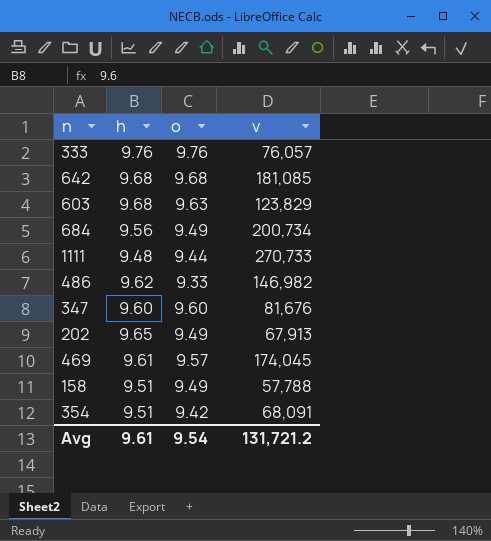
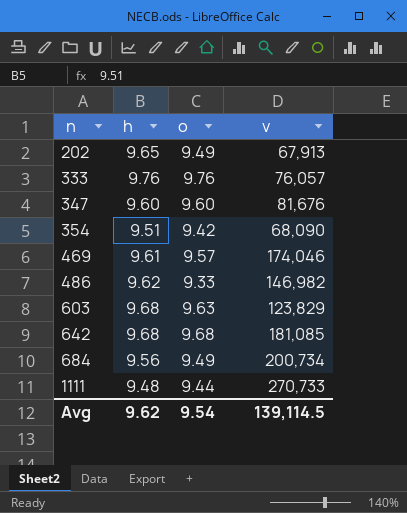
row order: none -> n ascending
row 158: 9.51 | 9.49 | 57,788 -> none
354 | v: 68,091 -> 68,090
469 | v: 174,045 -> 174,046
Avg | h: 9.61 -> 9.62
Avg | v: 131,721.2 -> 139,114.5

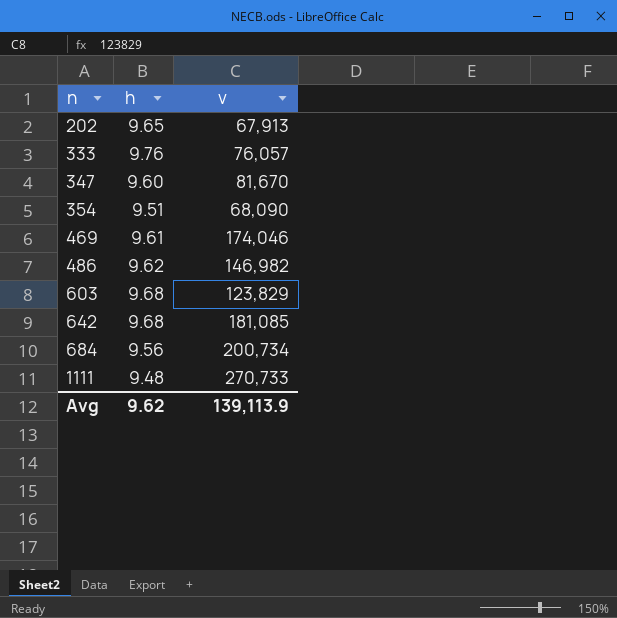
column o | position: 3 -> none
347 | v: 81,676 -> 81,670
Avg | v: 139,114.5 -> 139,113.9

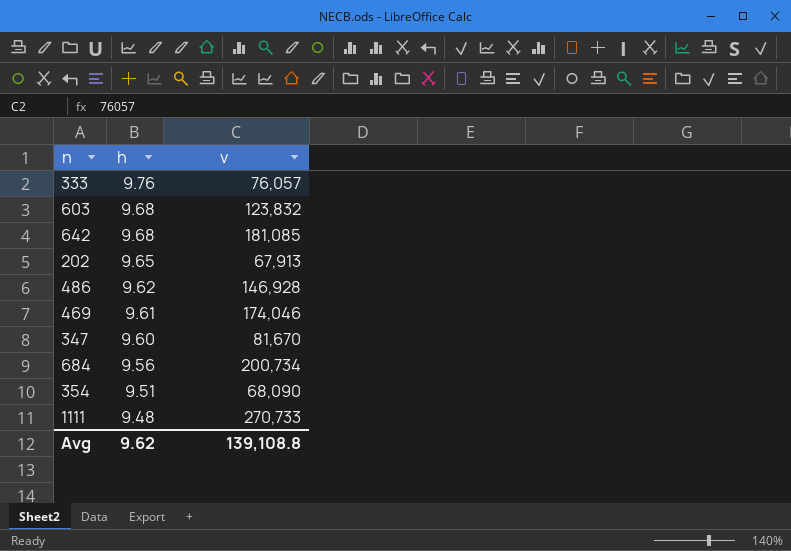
row order: n ascending -> h descending
603 | v: 123,829 -> 123,832
486 | v: 146,982 -> 146,928
Avg | v: 139,113.9 -> 139,108.8

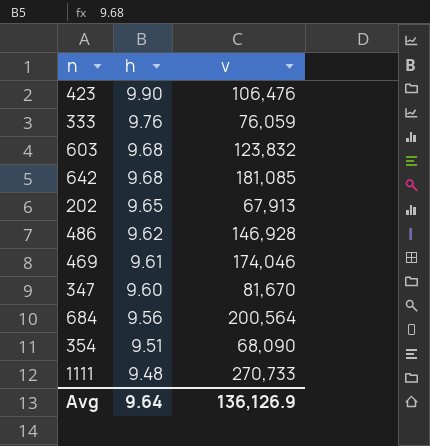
row 423: none -> 9.90 | 106,476
333 | v: 76,057 -> 76,059
684 | v: 200,734 -> 200,564
Avg | h: 9.62 -> 9.64
Avg | v: 139,108.8 -> 136,126.9

